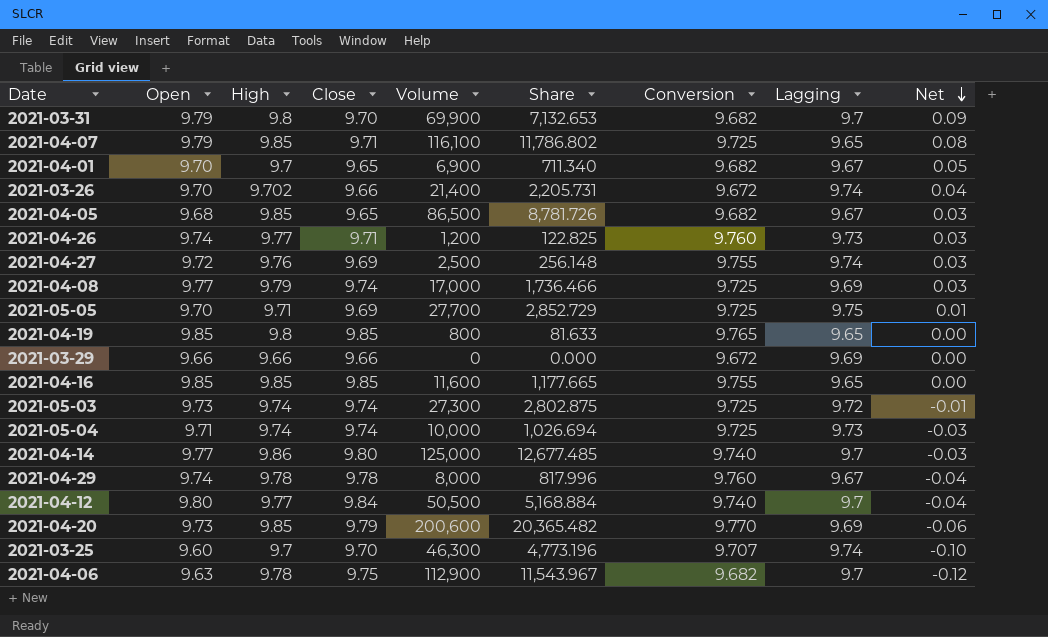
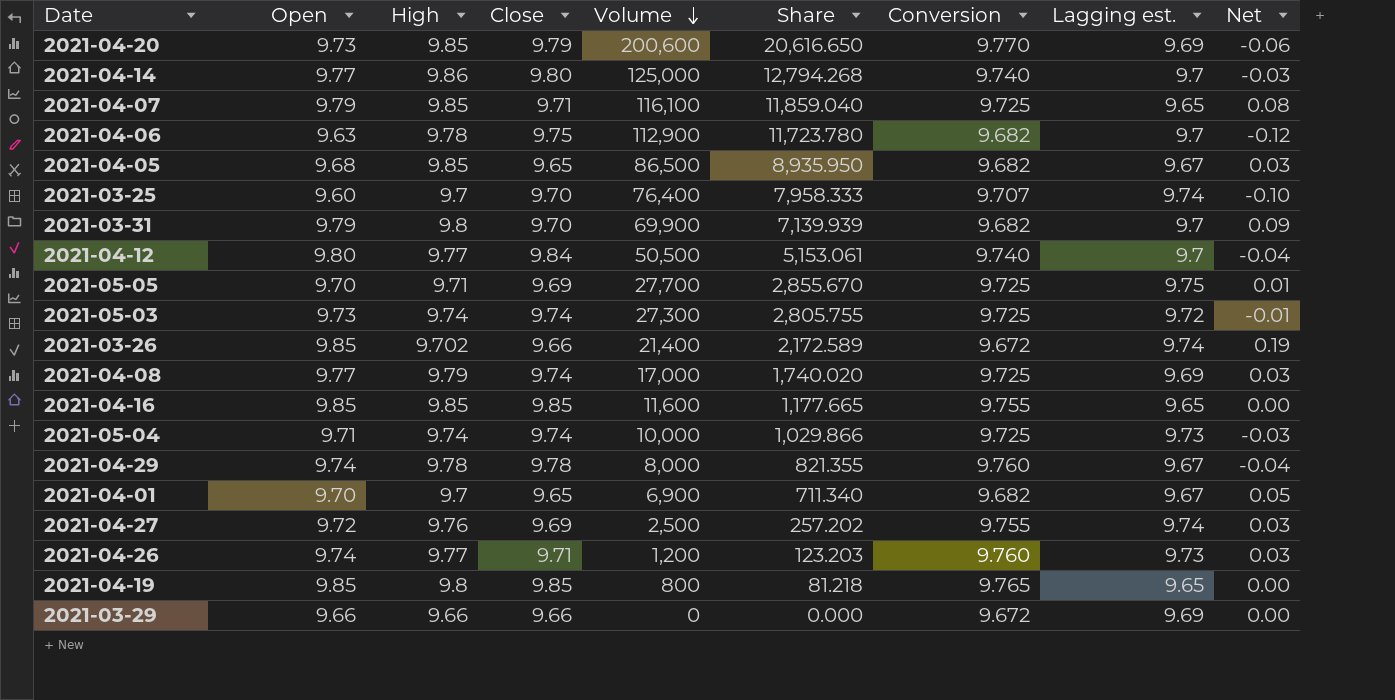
row order: Net descending -> Volume descending
column Share | formula: [Volume] / [High] -> [Volume] / [Open]
column name: Lagging -> Lagging est.
2021-03-25 | Volume: 46,300 -> 76,400
2021-03-26 | Open: 9.70 -> 9.85
2021-03-26 | Net: 0.04 -> 0.19

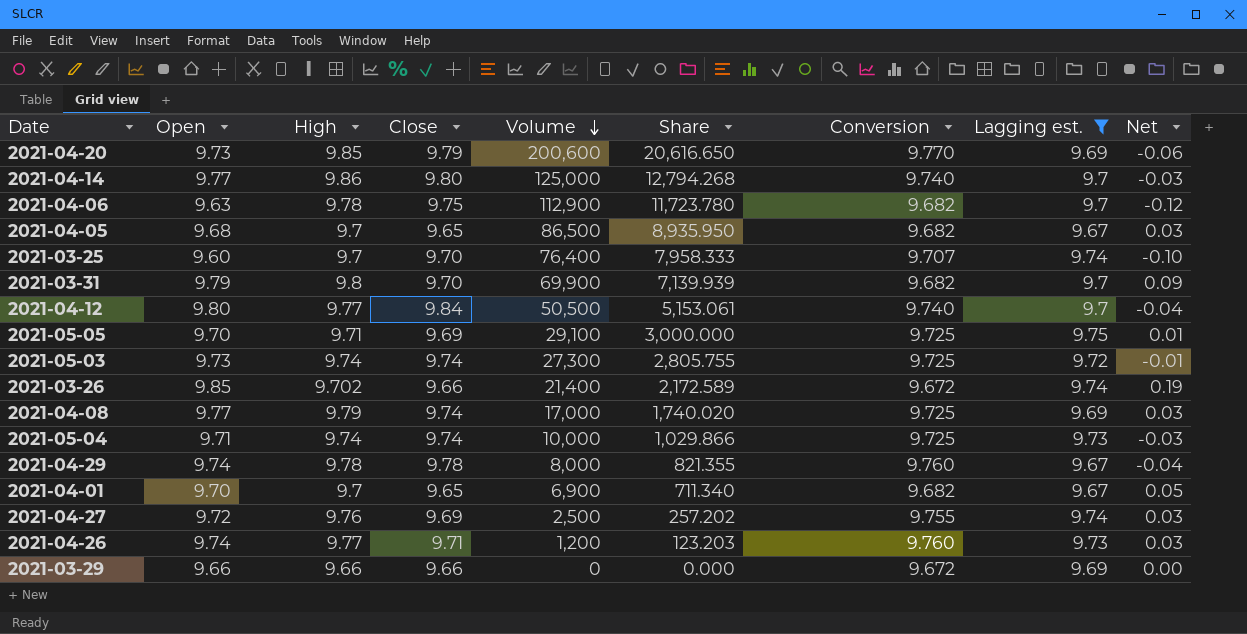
filter: none -> Lagging est. != 9.65
2021-04-05 | High: 9.85 -> 9.7
2021-05-05 | Volume: 27,700 -> 29,100
2021-05-05 | Share: 2,855.670 -> 3,000.000

